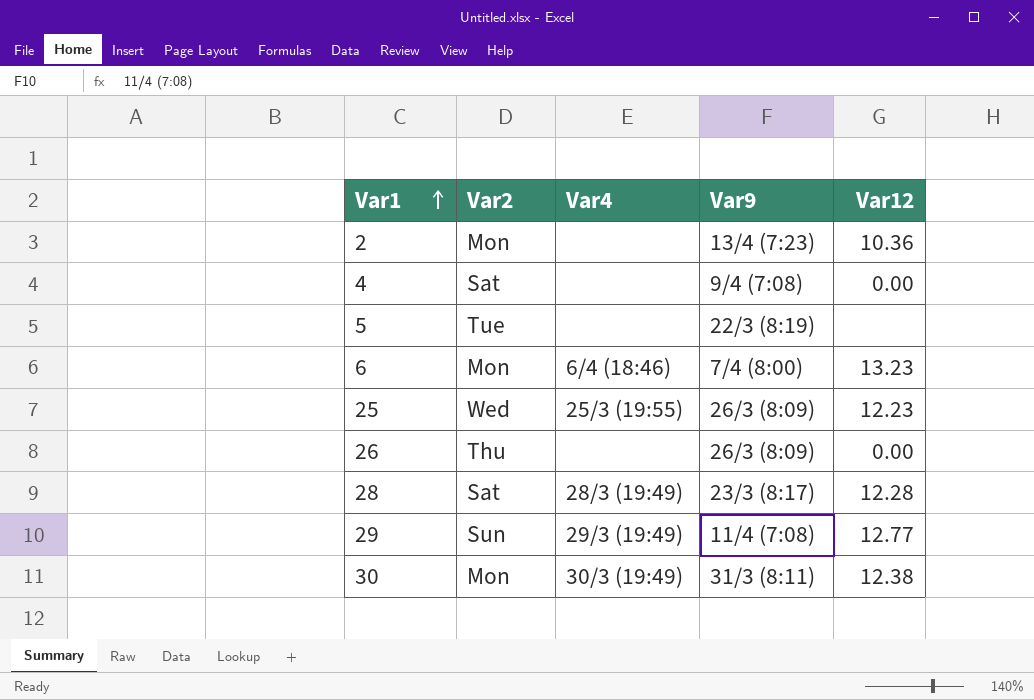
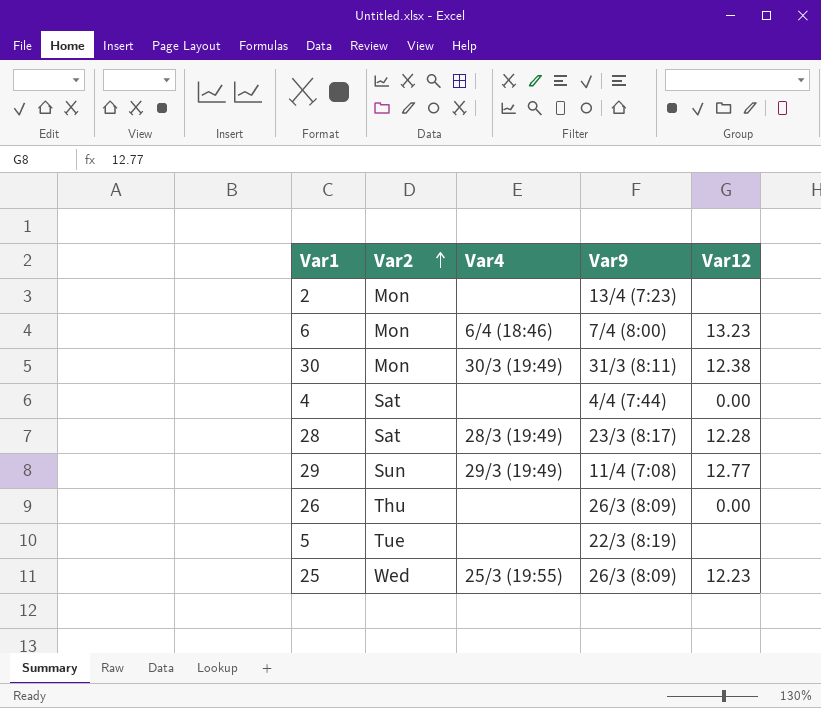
row order: Var1 ascending -> Var2 ascending
2 | Var12: 10.36 -> none
4 | Var9: 9/4 (7:08) -> 4/4 (7:44)

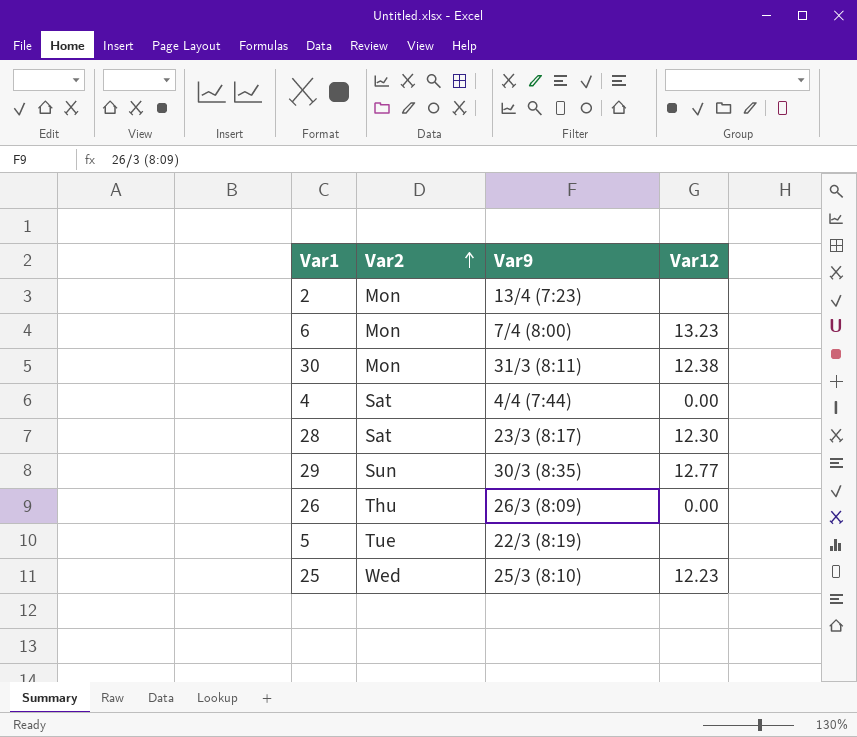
column Var4 | position: 3 -> none
28 | Var12: 12.28 -> 12.30
29 | Var9: 11/4 (7:08) -> 30/3 (8:35)
25 | Var9: 26/3 (8:09) -> 25/3 (8:10)

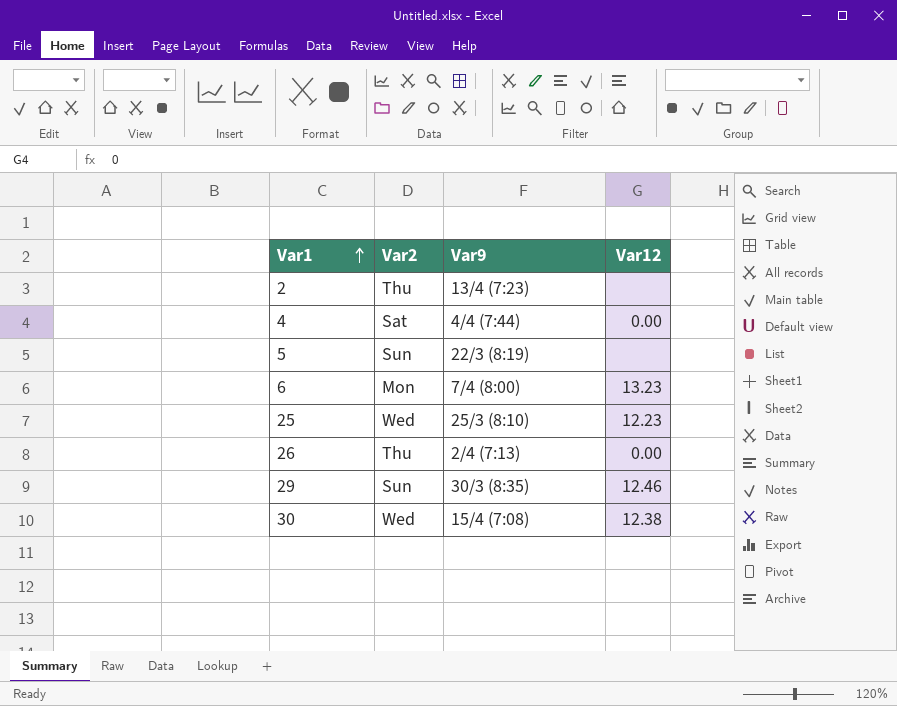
row order: Var2 ascending -> Var1 ascending
row 28: Sat | 23/3 (8:17) | 12.30 -> none
2 | Var2: Mon -> Thu
5 | Var2: Tue -> Sun
26 | Var9: 26/3 (8:09) -> 2/4 (7:13)
29 | Var12: 12.77 -> 12.46
30 | Var2: Mon -> Wed
30 | Var9: 31/3 (8:11) -> 15/4 (7:08)

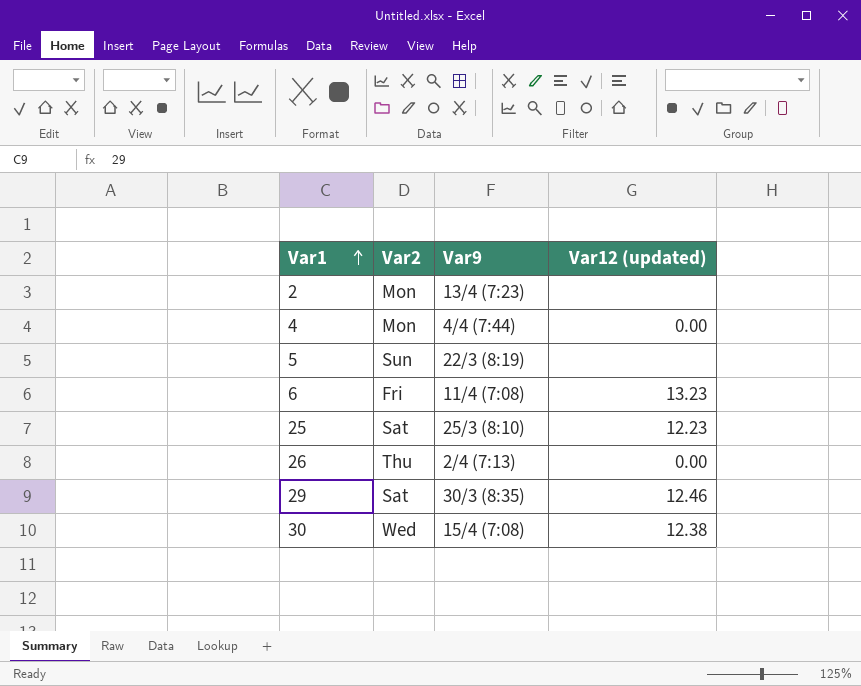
column name: Var12 -> Var12 (updated)
2 | Var2: Thu -> Mon
4 | Var2: Sat -> Mon
6 | Var2: Mon -> Fri
6 | Var9: 7/4 (8:00) -> 11/4 (7:08)
25 | Var2: Wed -> Sat
29 | Var2: Sun -> Sat

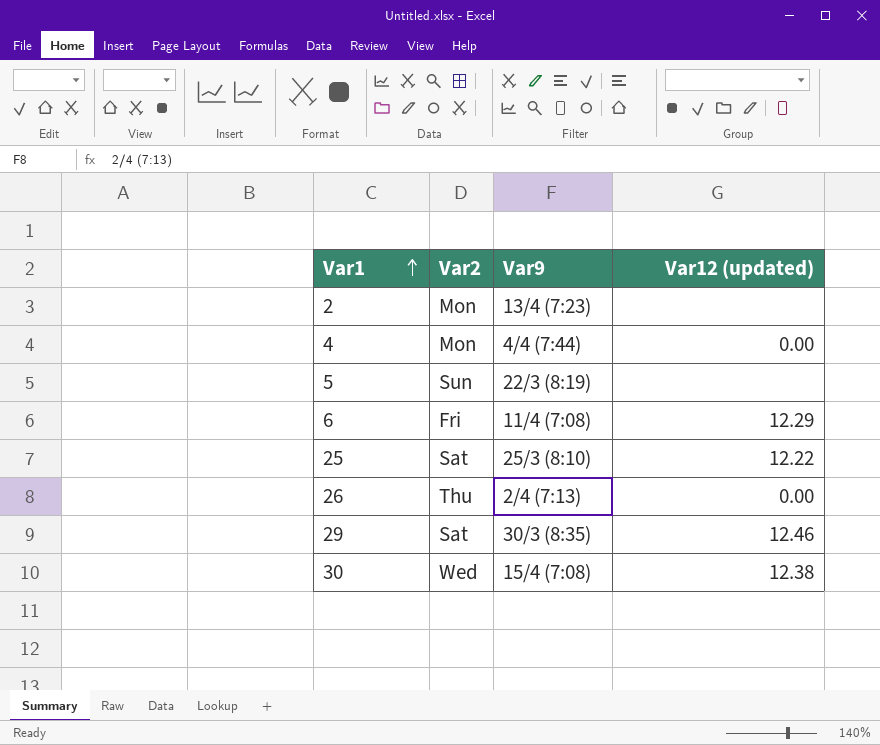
6 | Var12 (updated): 13.23 -> 12.29
25 | Var12 (updated): 12.23 -> 12.22

